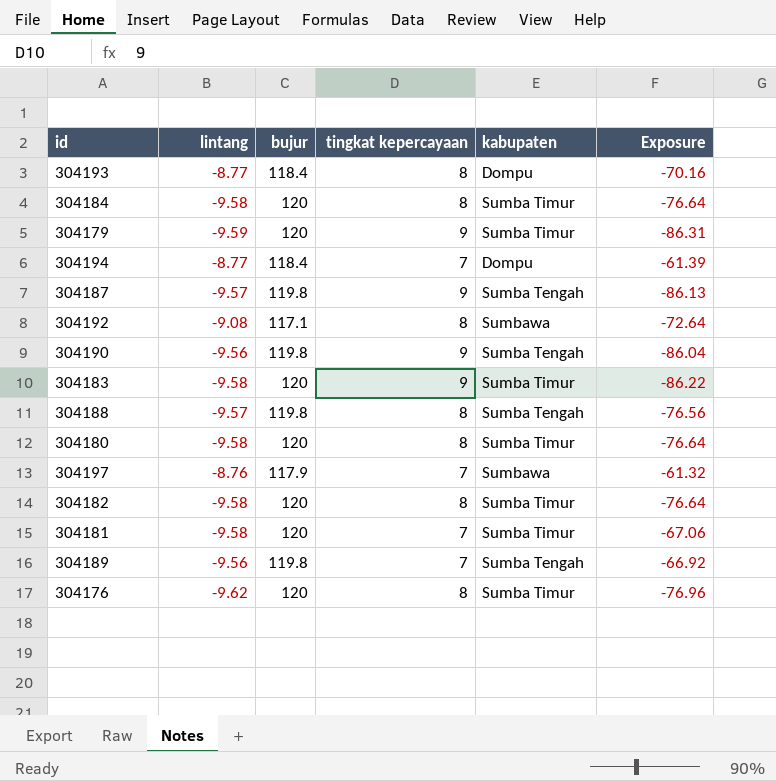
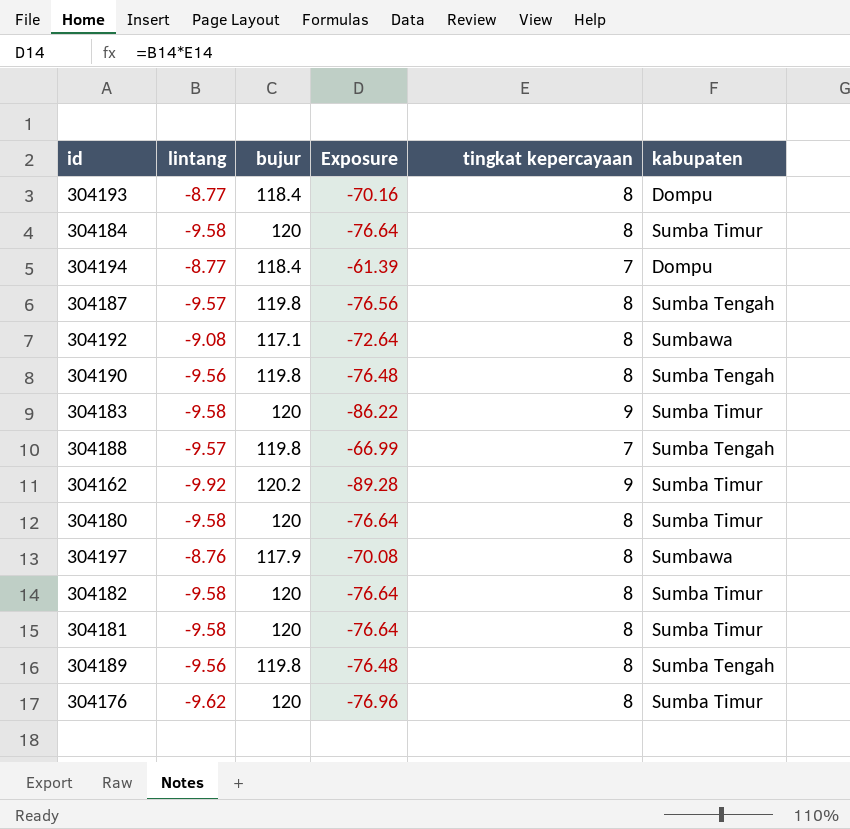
column Exposure | position: 6 -> 4
row 304179: -9.59 | 120 | 9 | Sumba Timur | -86.31 -> none
304187 | Exposure: -86.13 -> -76.56
304187 | tingkat kepercayaan: 9 -> 8
304190 | Exposure: -86.04 -> -76.48
304190 | tingkat kepercayaan: 9 -> 8
304188 | Exposure: -76.56 -> -66.99
304188 | tingkat kepercayaan: 8 -> 7
row 304162: none -> -9.92 | 120.2 | -89.28 | 9 | Sumba Timur
304197 | Exposure: -61.32 -> -70.08
304197 | tingkat kepercayaan: 7 -> 8
304181 | Exposure: -67.06 -> -76.64
304181 | tingkat kepercayaan: 7 -> 8
304189 | Exposure: -66.92 -> -76.48
304189 | tingkat kepercayaan: 7 -> 8

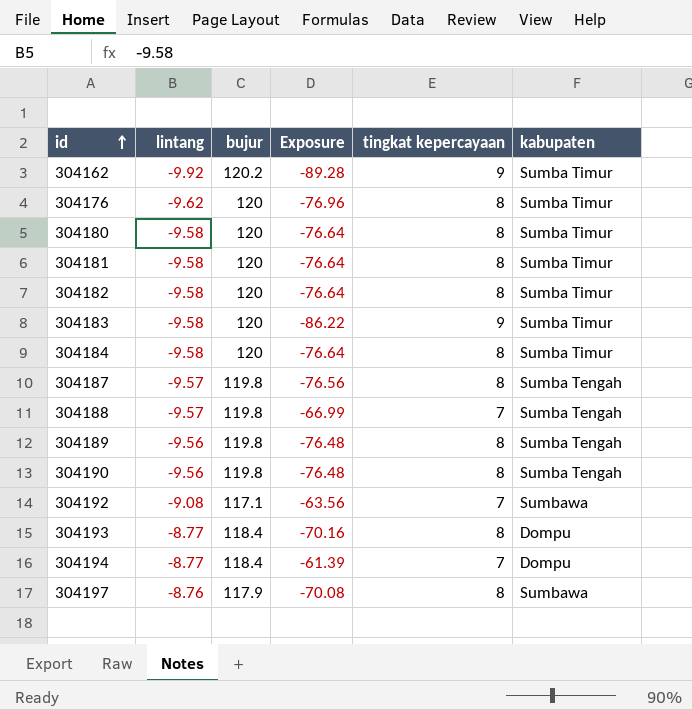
row order: none -> id ascending
304192 | Exposure: -72.64 -> -63.56
304192 | tingkat kepercayaan: 8 -> 7

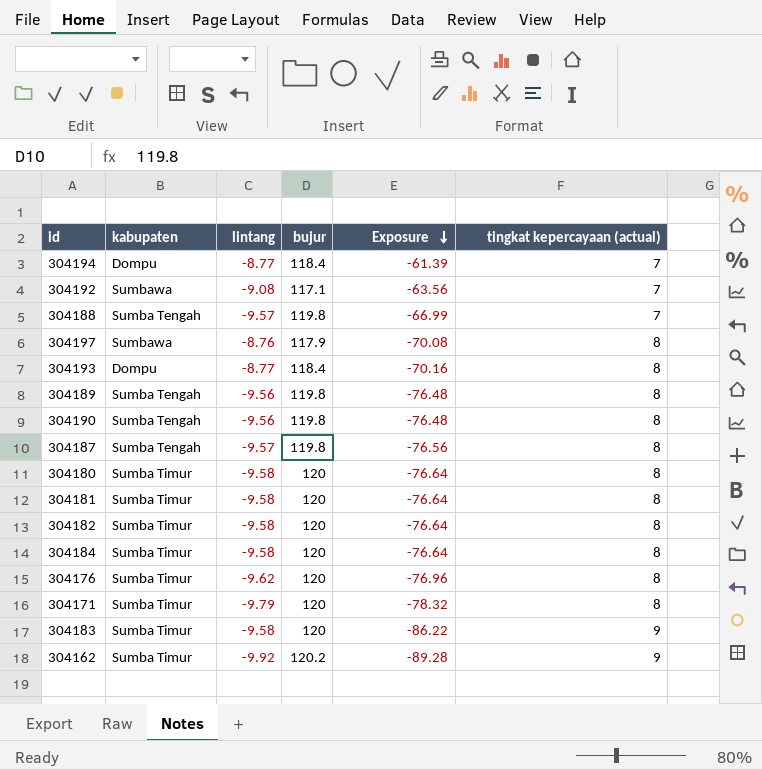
row order: id ascending -> Exposure descending
column kabupaten | position: 6 -> 2
column name: tingkat kepercayaan -> tingkat kepercayaan (actual)
row 304171: none -> Sumba Timur | -9.79 | 120 | -78.32 | 8

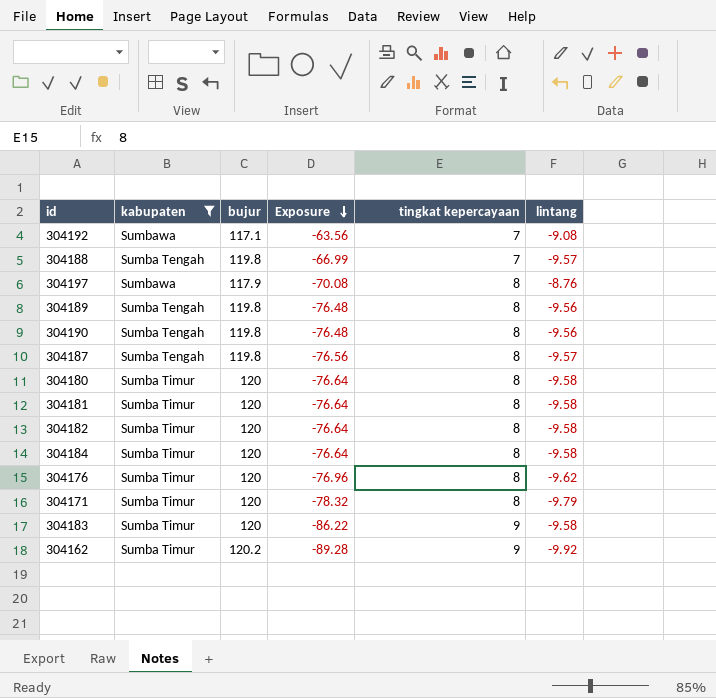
filter: none -> kabupaten != Dompu
column name: tingkat kepercayaan (actual) -> tingkat kepercayaan
column lintang | position: 3 -> 6

